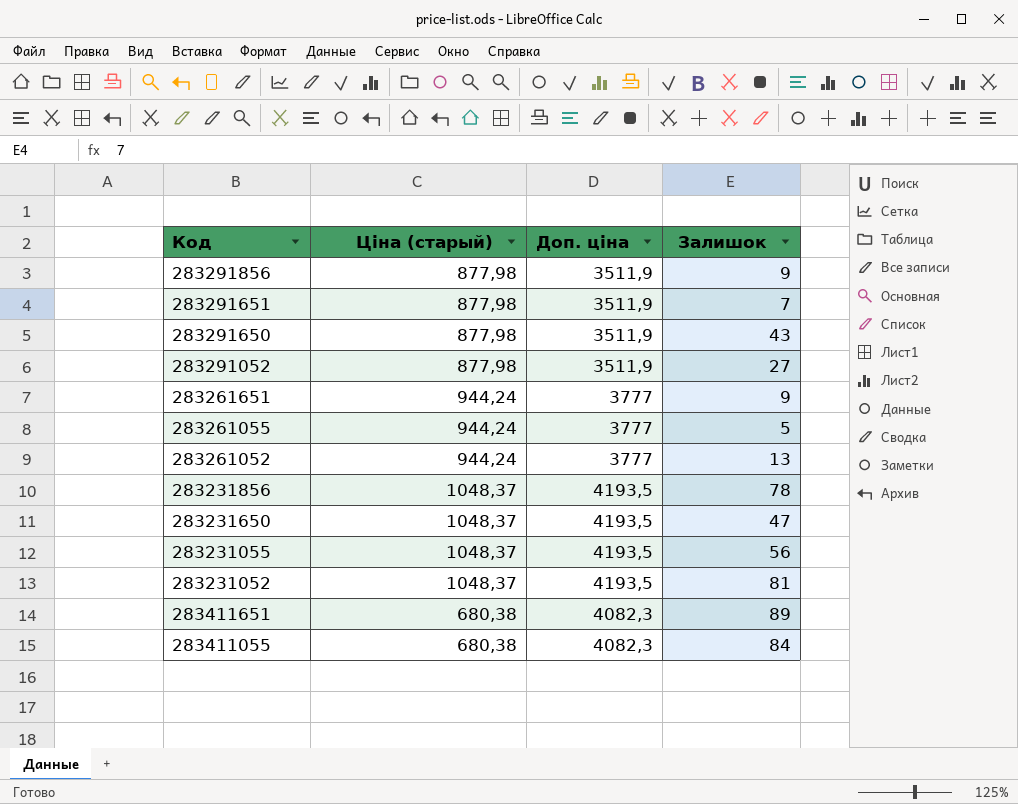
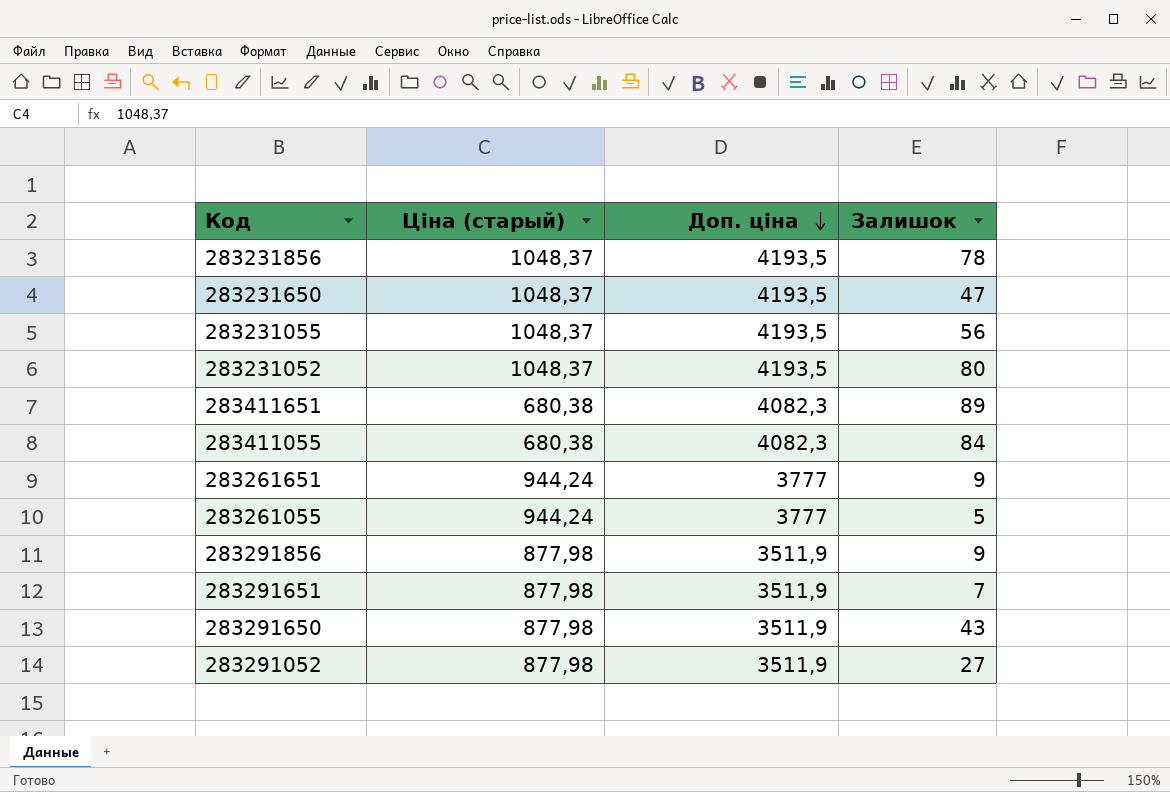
row order: none -> Доп. ціна descending
row 283261052: 944,24 | 3777 | 13 -> none
283231052 | Залишок: 81 -> 80

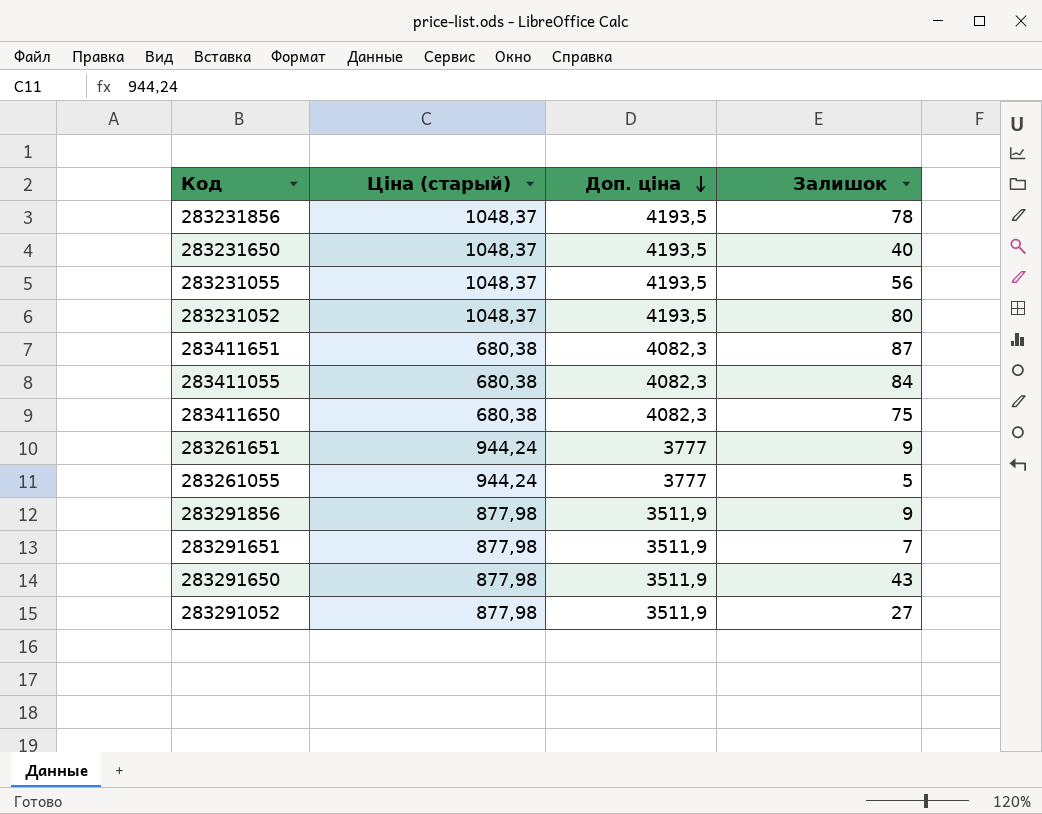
283231650 | Залишок: 47 -> 40
283411651 | Залишок: 89 -> 87
row 283411650: none -> 680,38 | 4082,3 | 75

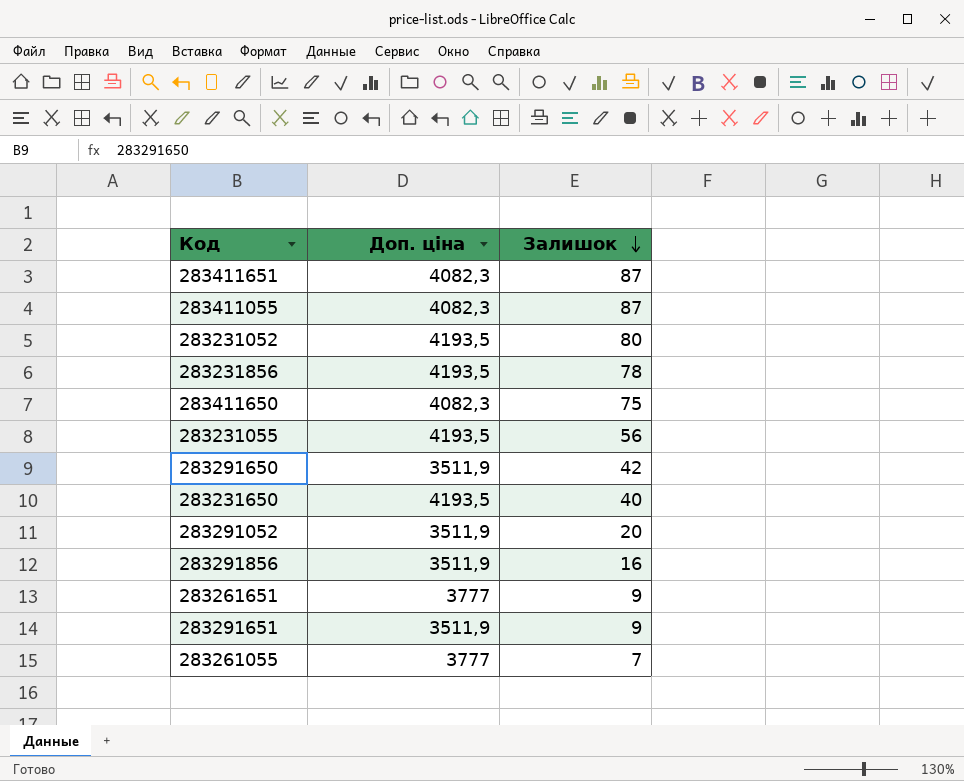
row order: Доп. ціна descending -> Залишок descending
column Ціна (старый) | position: 2 -> none
283411055 | Залишок: 84 -> 87
283291650 | Залишок: 43 -> 42
283291052 | Залишок: 27 -> 20
283291856 | Залишок: 9 -> 16
283291651 | Залишок: 7 -> 9
283261055 | Залишок: 5 -> 7

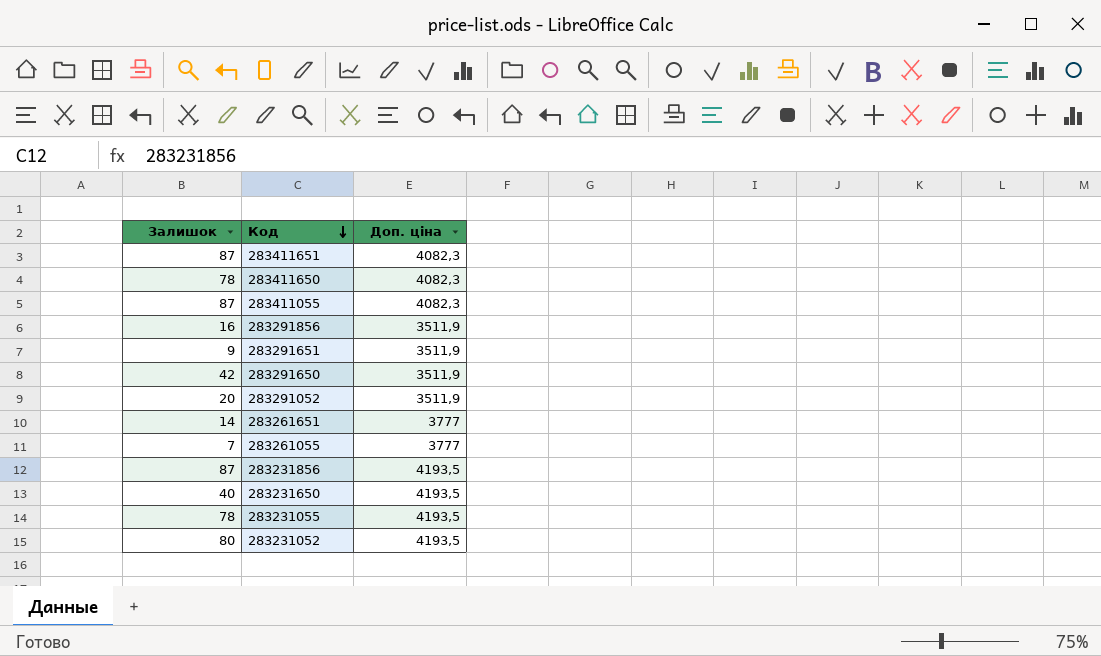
row order: Залишок descending -> Код descending
column Залишок | position: 3 -> 1
283411650 | Залишок: 75 -> 78
283261651 | Залишок: 9 -> 14
283231856 | Залишок: 78 -> 87
283231055 | Залишок: 56 -> 78

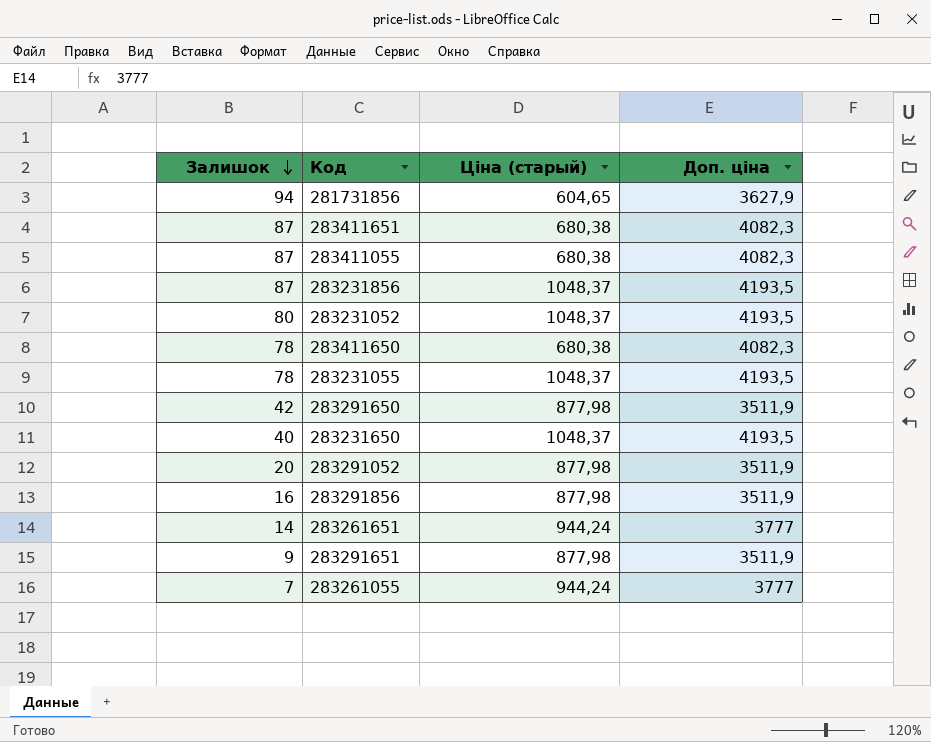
row order: Код descending -> Залишок descending
column Ціна (старый) | position: none -> 3
row 281731856: none -> 94 | 604,65 | 3627,9

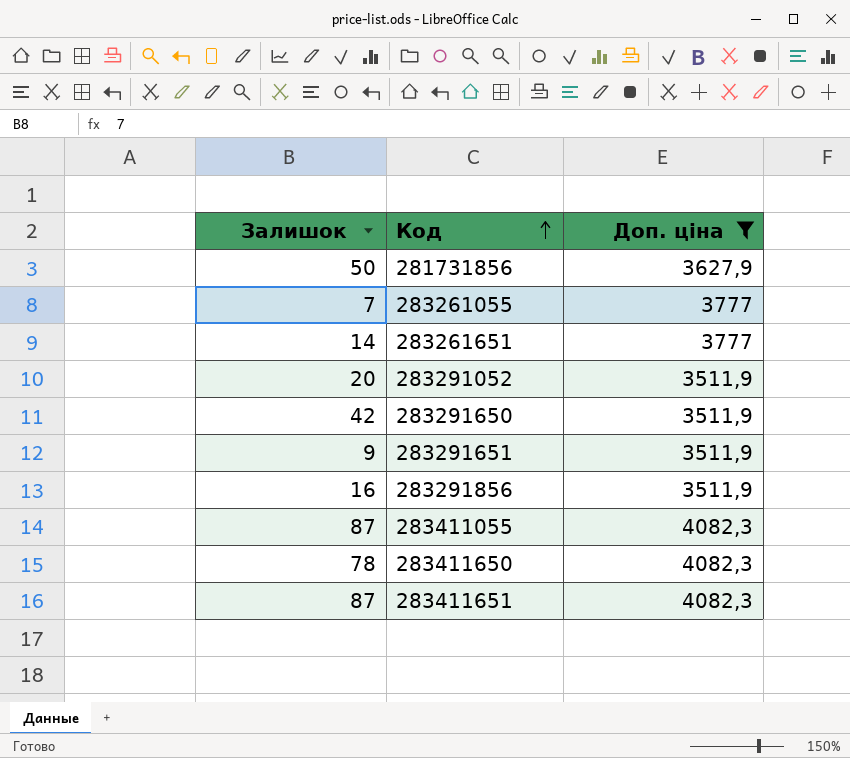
filter: none -> Доп. ціна != 4193,5
row order: Залишок descending -> Код ascending
column Ціна (старый) | position: 3 -> none
281731856 | Залишок: 94 -> 50

